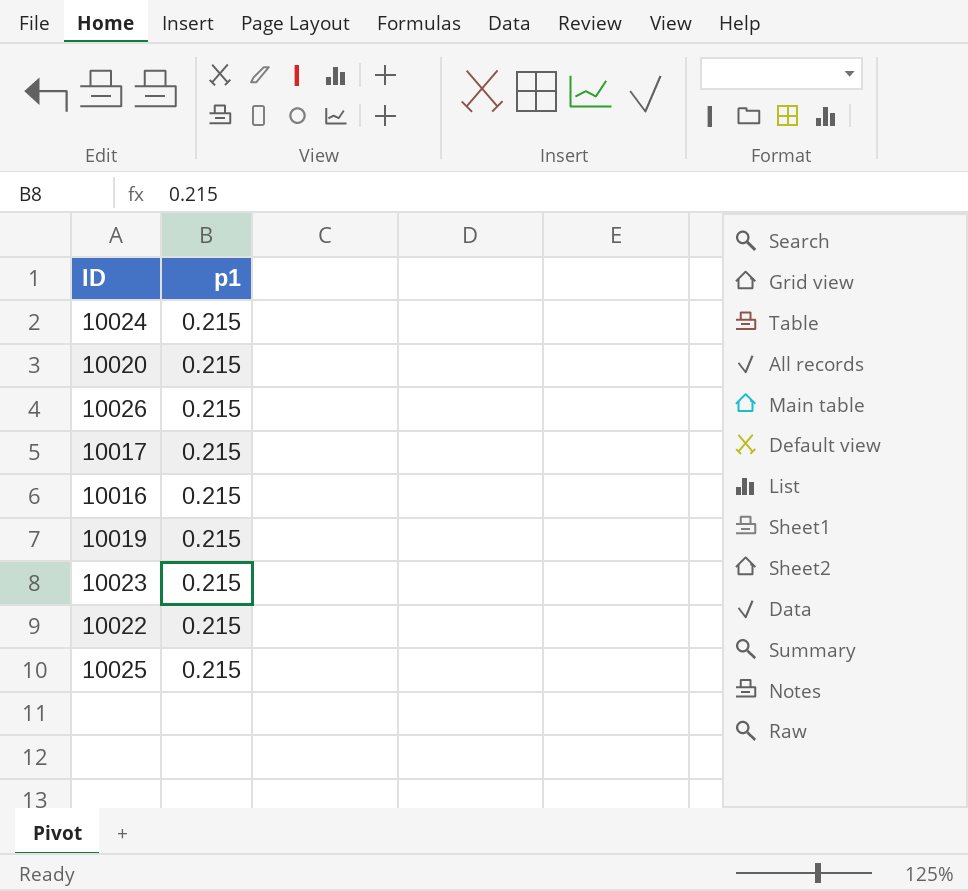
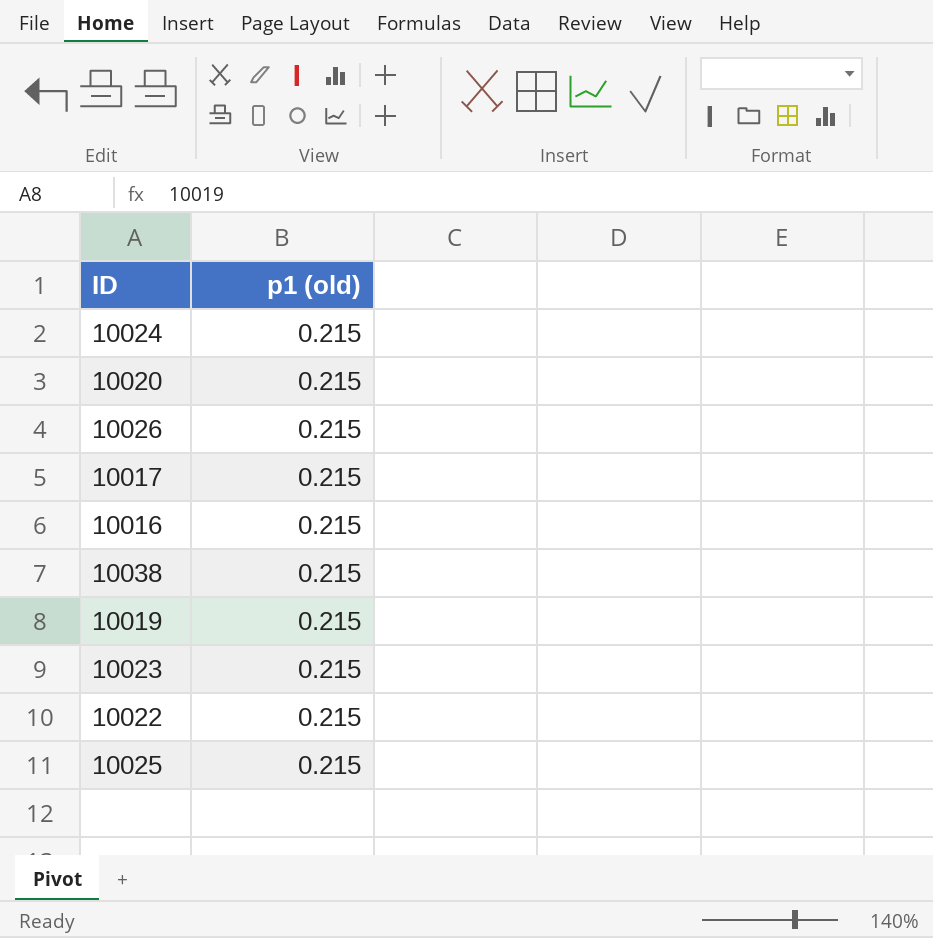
column name: p1 -> p1 (old)
row 10038: none -> 0.215

